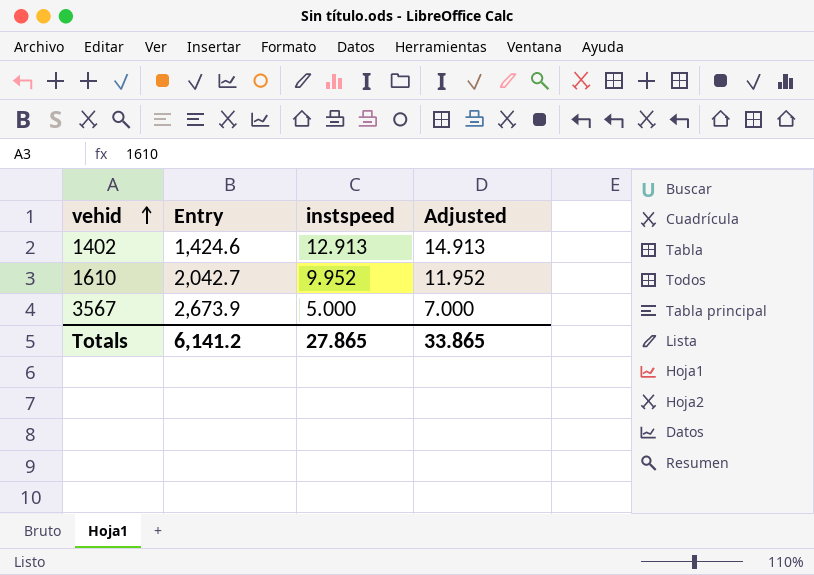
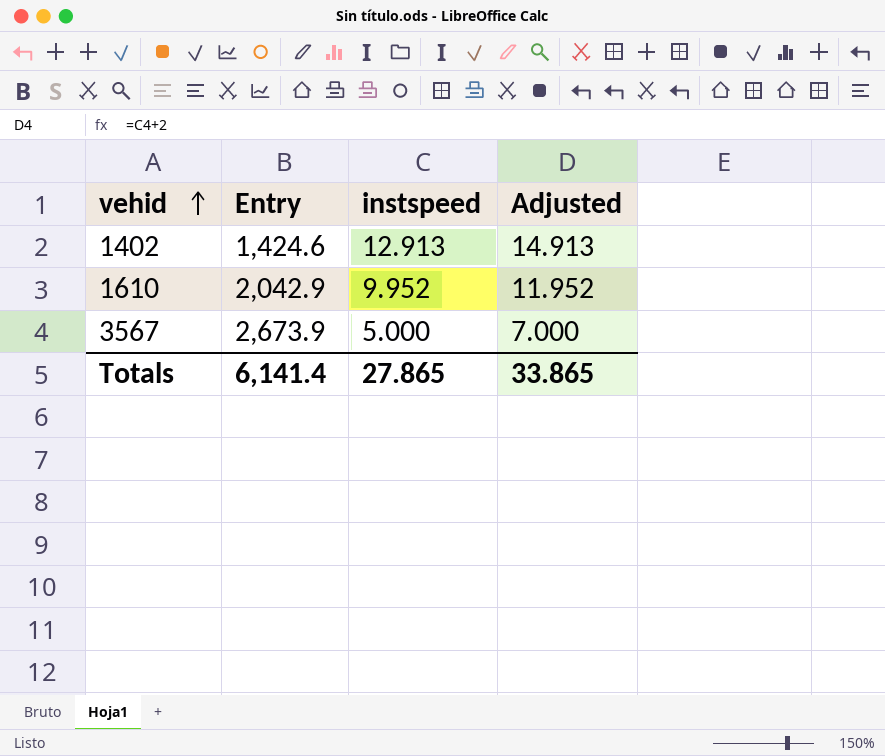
1610 | Entry: 2,042.7 -> 2,042.9
Totals | Entry: 6,141.2 -> 6,141.4

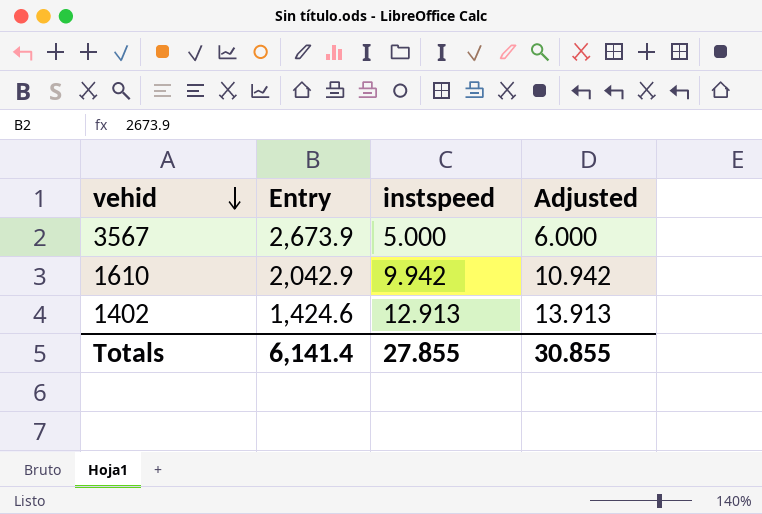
row order: vehid ascending -> vehid descending
column Adjusted | formula: [instspeed] + 2 -> [instspeed] + 1
1610 | instspeed: 9.952 -> 9.942
Totals | instspeed: 27.865 -> 27.855
Totals | Adjusted: 33.865 -> 30.855

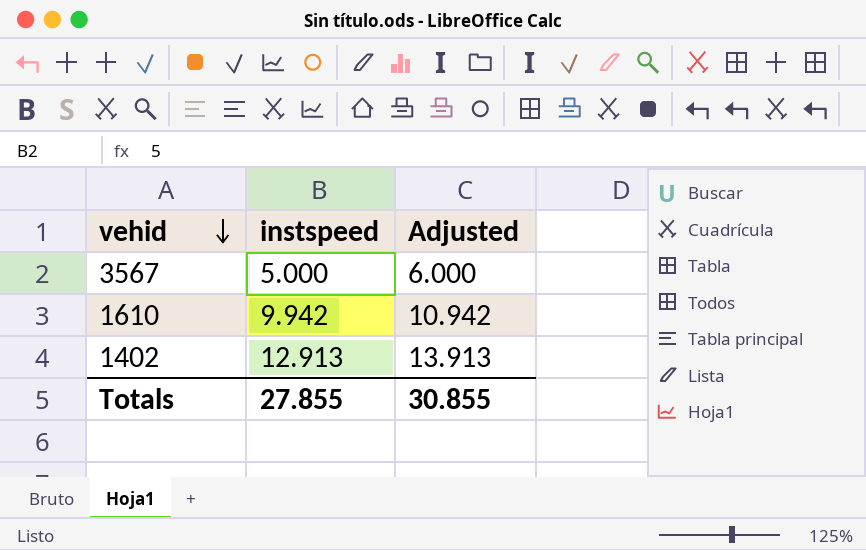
column Entry | position: 2 -> none

